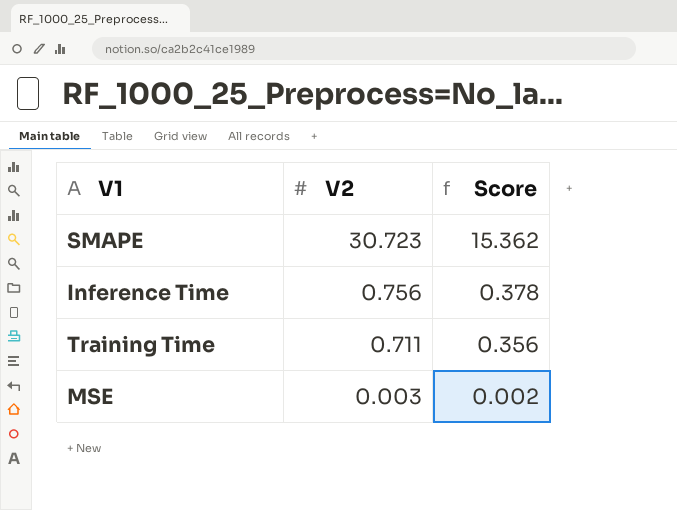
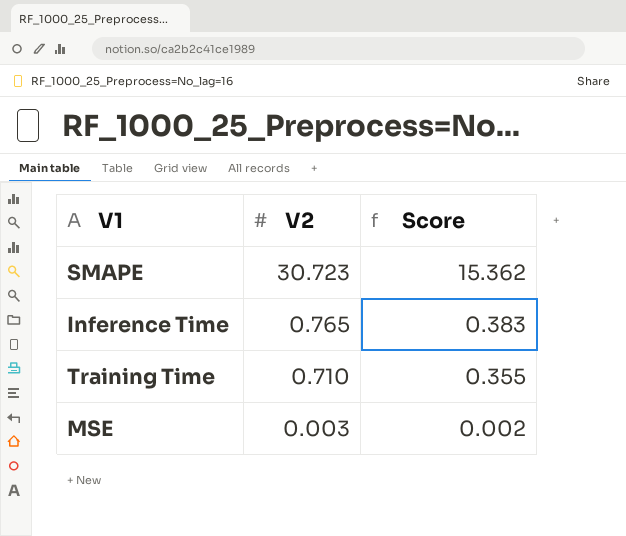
Inference Time | V2: 0.756 -> 0.765
Inference Time | Score: 0.378 -> 0.383
Training Time | V2: 0.711 -> 0.710
Training Time | Score: 0.356 -> 0.355

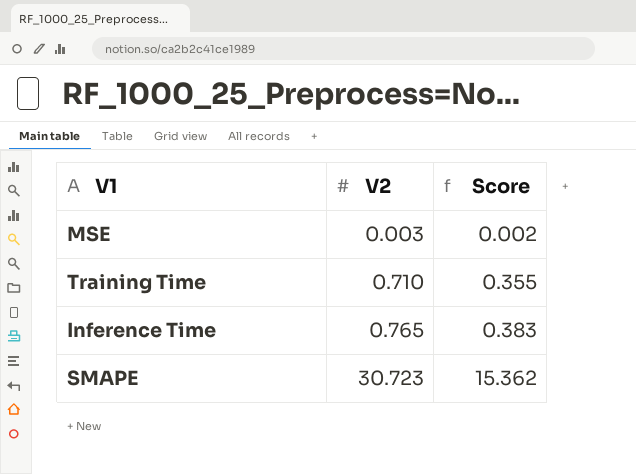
row order: V2 descending -> V2 ascending

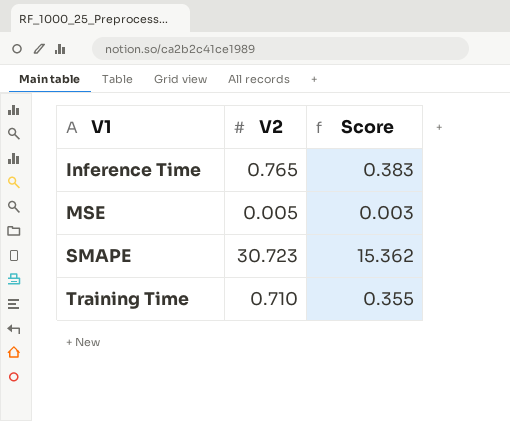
row order: V2 ascending -> V1 ascending
MSE | V2: 0.003 -> 0.005
MSE | Score: 0.002 -> 0.003

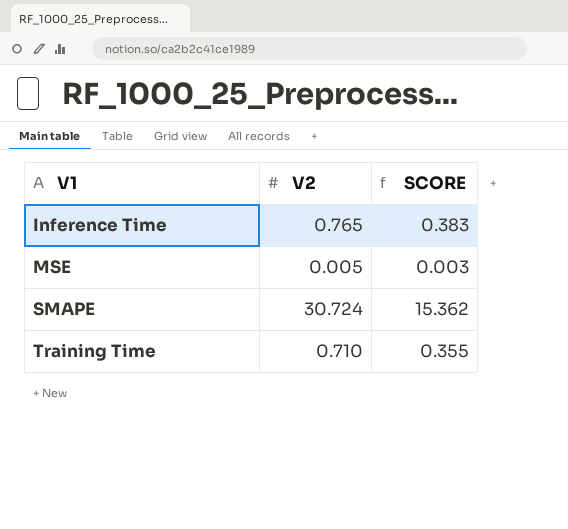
column name: Score -> SCORE
SMAPE | V2: 30.723 -> 30.724

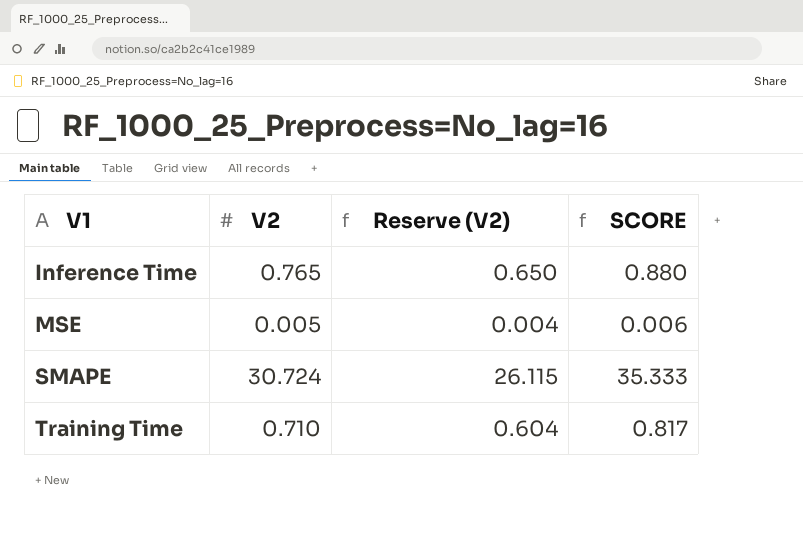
column Reserve (V2) | formula: none -> [V2] * 0.85
column SCORE | formula: [V2] * 0.5 -> [V2] * 1.15

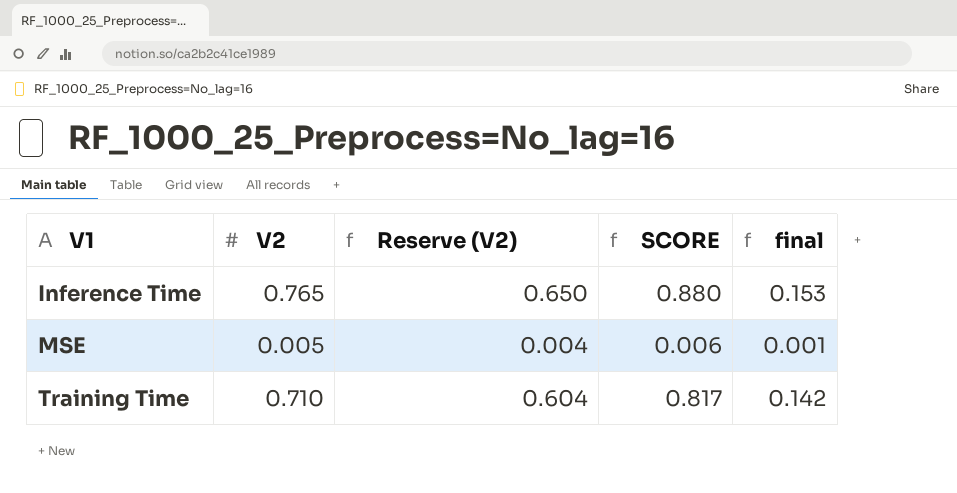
column final | formula: none -> [V2] * 0.2
row SMAPE: 30.724 | 26.115 | 35.333 -> none

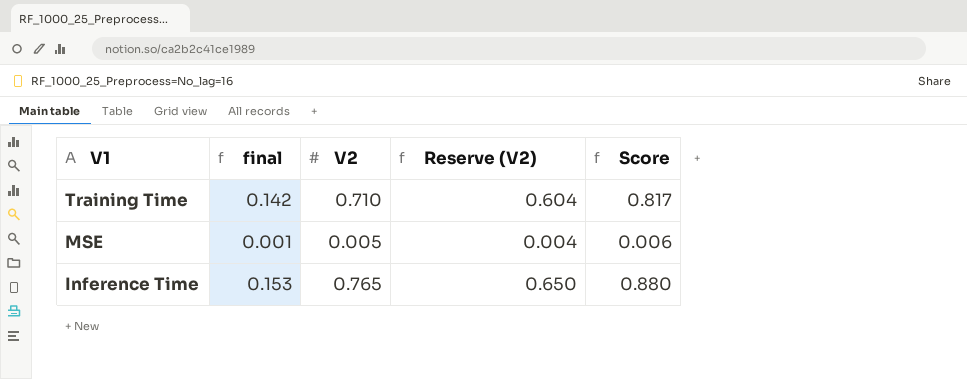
row order: V1 ascending -> V1 descending
column final | position: 5 -> 2
column name: SCORE -> Score

